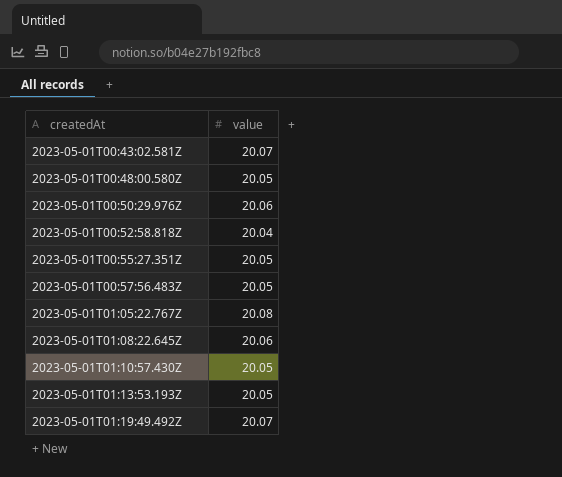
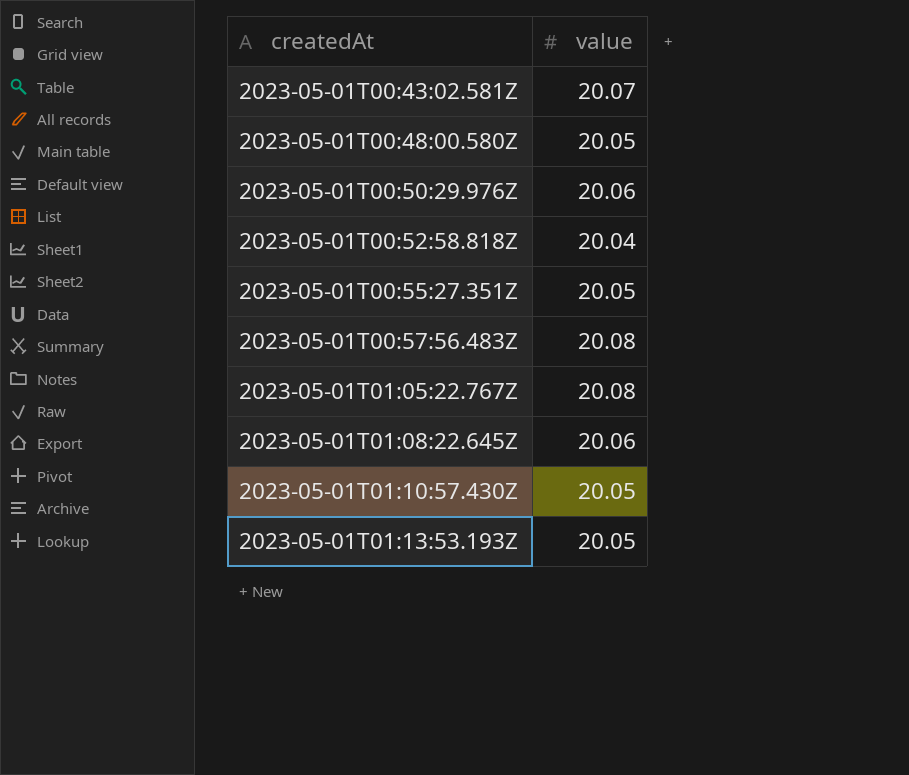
row 2023-05-01T01:19:49.492Z: 20.07 -> none
2023-05-01T00:57:56.483Z | value: 20.05 -> 20.08

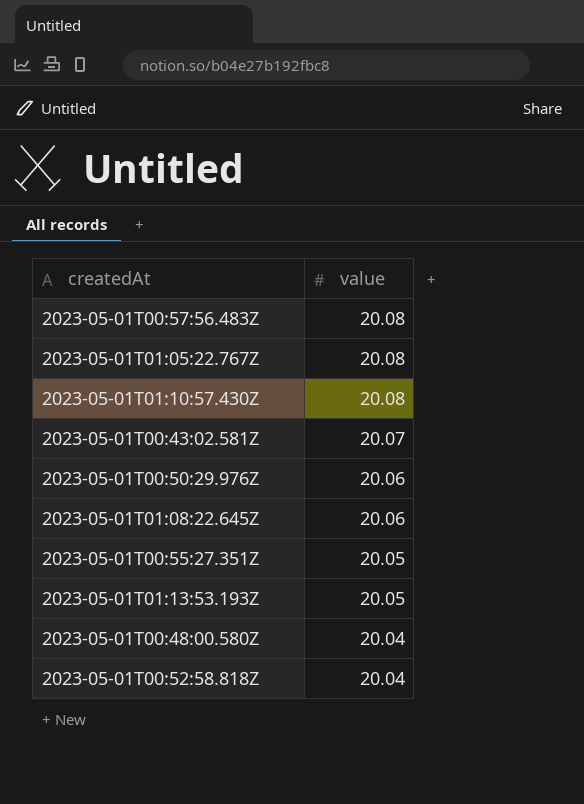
row order: createdAt ascending -> value descending
2023-05-01T01:10:57.430Z | value: 20.05 -> 20.08
2023-05-01T00:48:00.580Z | value: 20.05 -> 20.04

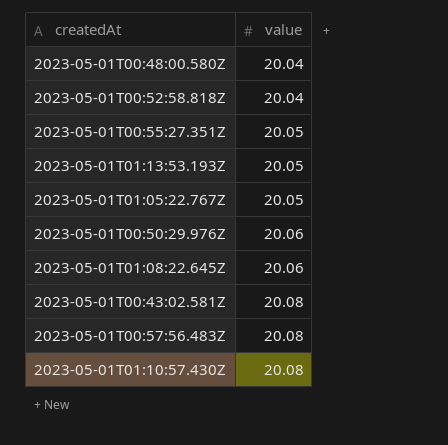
row order: value descending -> value ascending
2023-05-01T01:05:22.767Z | value: 20.08 -> 20.05
2023-05-01T00:43:02.581Z | value: 20.07 -> 20.08

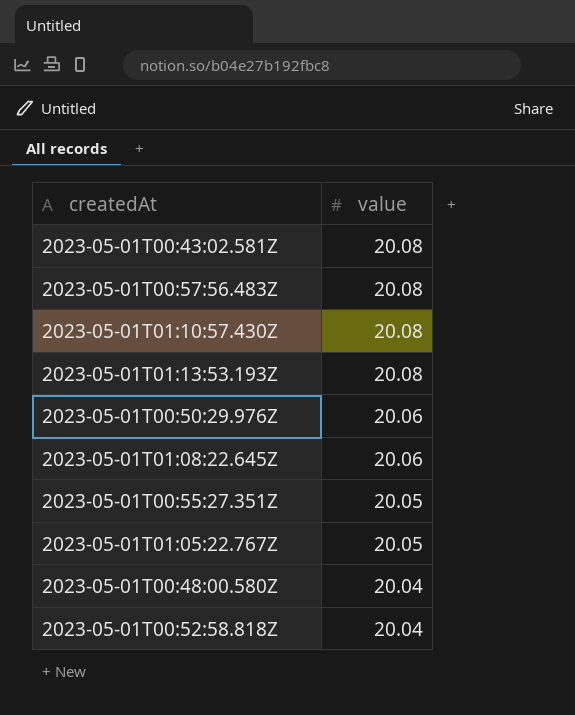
row order: value ascending -> value descending
2023-05-01T01:13:53.193Z | value: 20.05 -> 20.08

